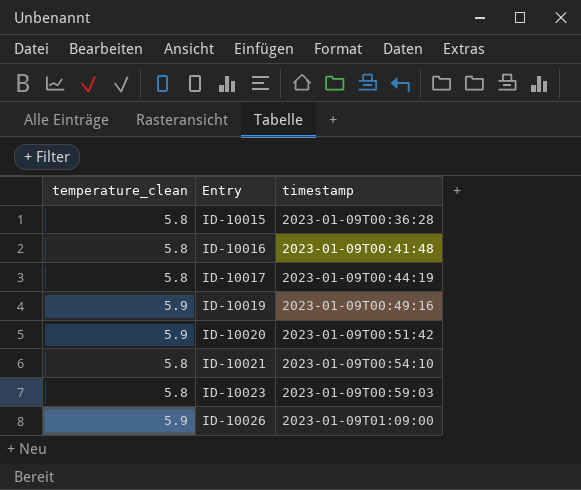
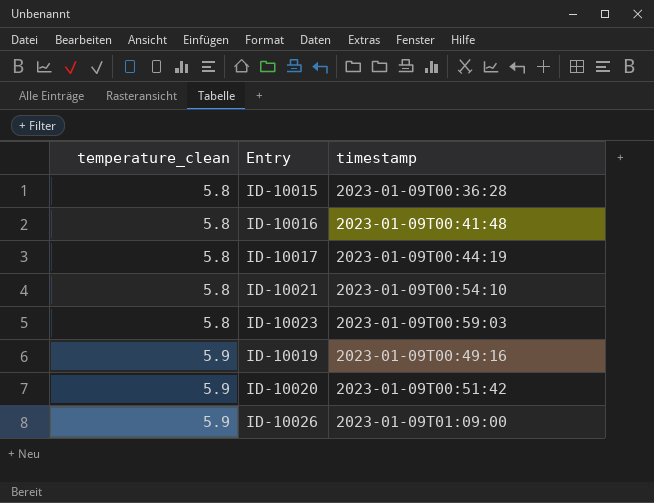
row order: Entry ascending -> temperature_clean ascending

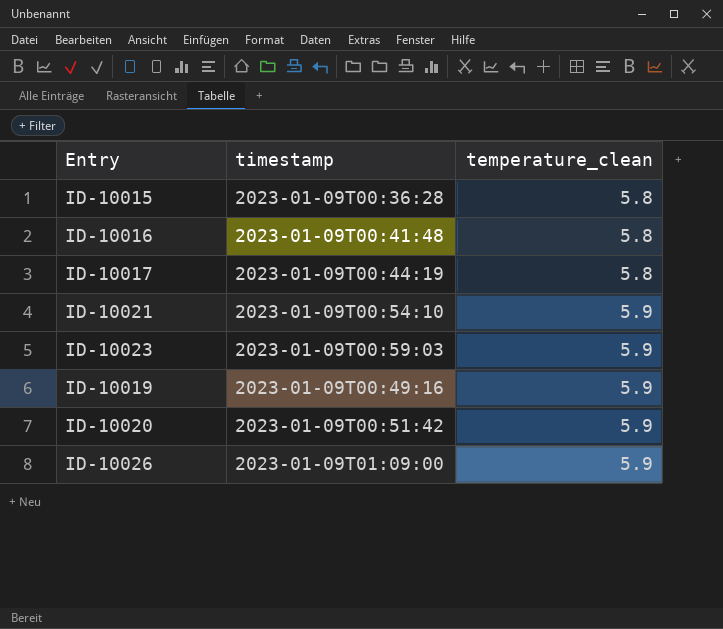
column temperature_clean | position: 1 -> 3
ID-10021 | temperature_clean: 5.8 -> 5.9
ID-10023 | temperature_clean: 5.8 -> 5.9

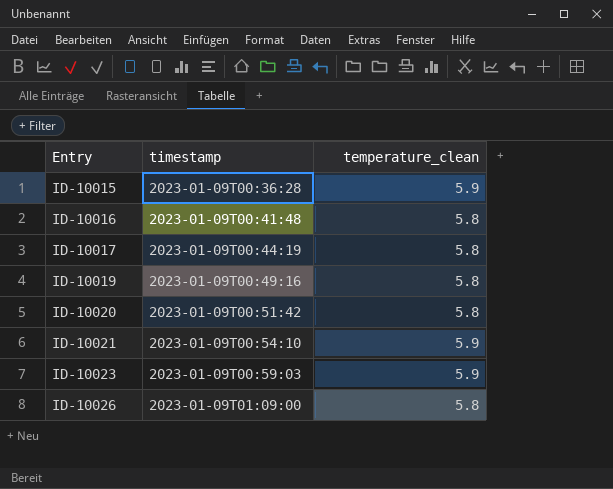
row order: temperature_clean ascending -> Entry ascending
ID-10015 | temperature_clean: 5.8 -> 5.9
ID-10019 | temperature_clean: 5.9 -> 5.8
ID-10020 | temperature_clean: 5.9 -> 5.8
ID-10026 | temperature_clean: 5.9 -> 5.8

